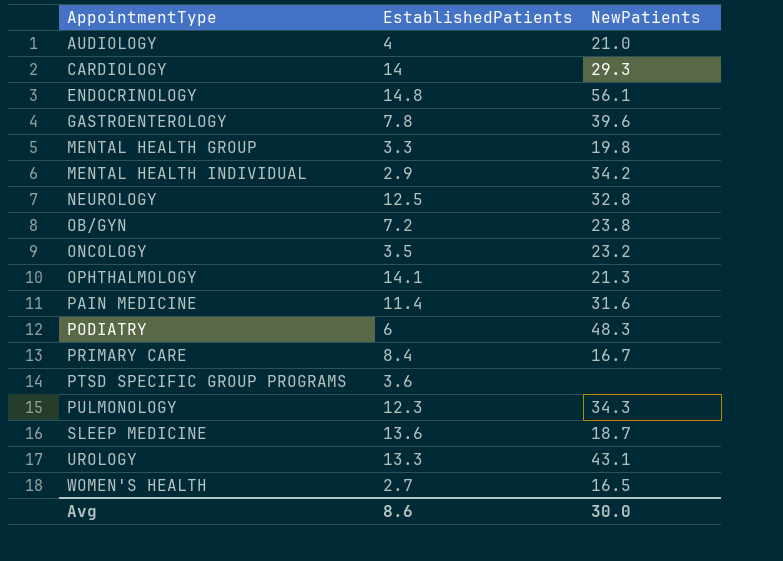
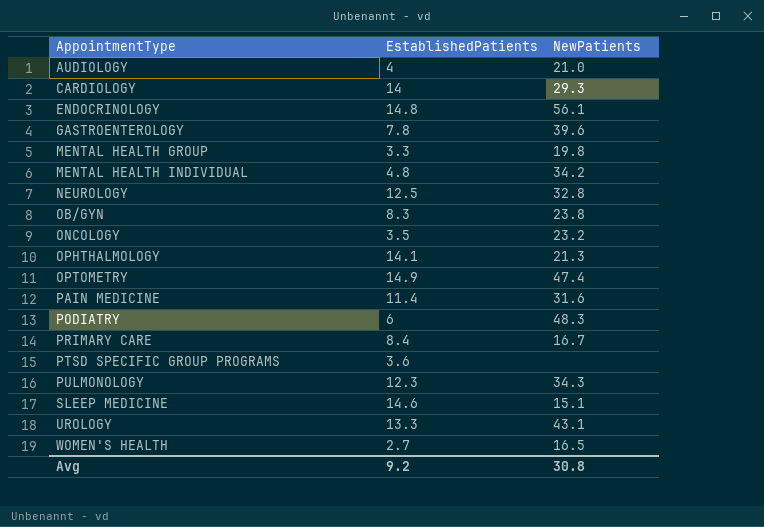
MENTAL HEALTH INDIVIDUAL | EstablishedPatients: 2.9 -> 4.8
OB/GYN | EstablishedPatients: 7.2 -> 8.3
row OPTOMETRY: none -> 14.9 | 47.4
SLEEP MEDICINE | EstablishedPatients: 13.6 -> 14.6
SLEEP MEDICINE | NewPatients: 18.7 -> 15.1
Avg | EstablishedPatients: 8.6 -> 9.2
Avg | NewPatients: 30.0 -> 30.8

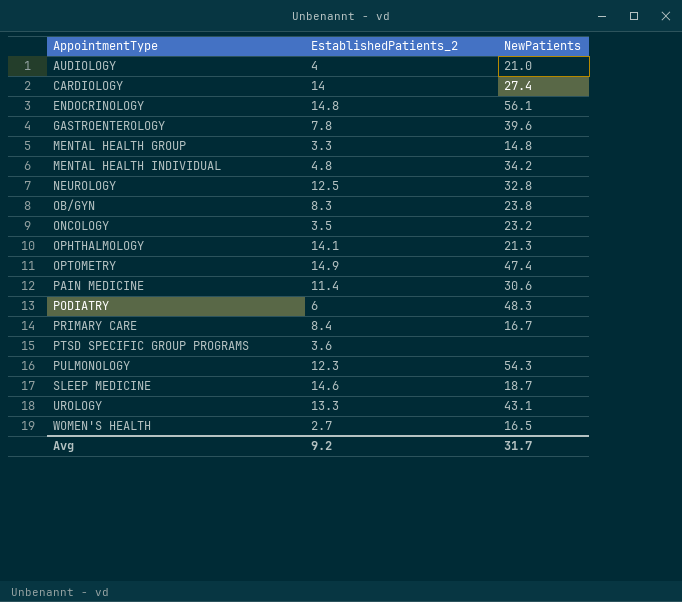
column name: EstablishedPatients -> EstablishedPatients_2
CARDIOLOGY | NewPatients: 29.3 -> 27.4
MENTAL HEALTH GROUP | NewPatients: 19.8 -> 14.8
PAIN MEDICINE | NewPatients: 31.6 -> 30.6
PULMONOLOGY | NewPatients: 34.3 -> 54.3
SLEEP MEDICINE | NewPatients: 15.1 -> 18.7
Avg | NewPatients: 30.8 -> 31.7

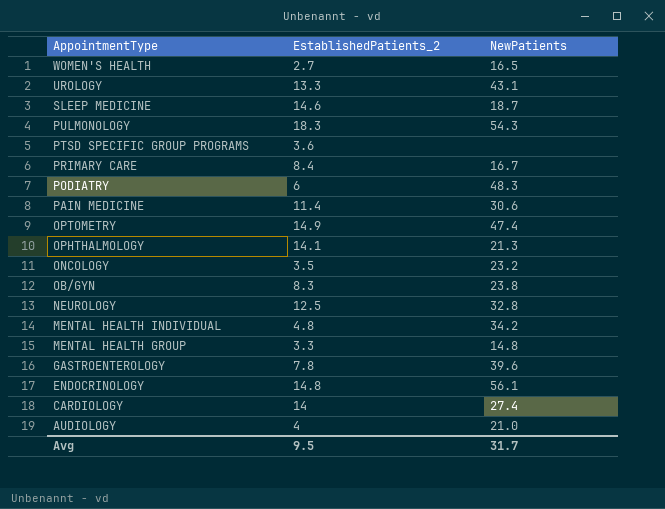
row order: AppointmentType ascending -> AppointmentType descending
PULMONOLOGY | EstablishedPatients_2: 12.3 -> 18.3
Avg | EstablishedPatients_2: 9.2 -> 9.5

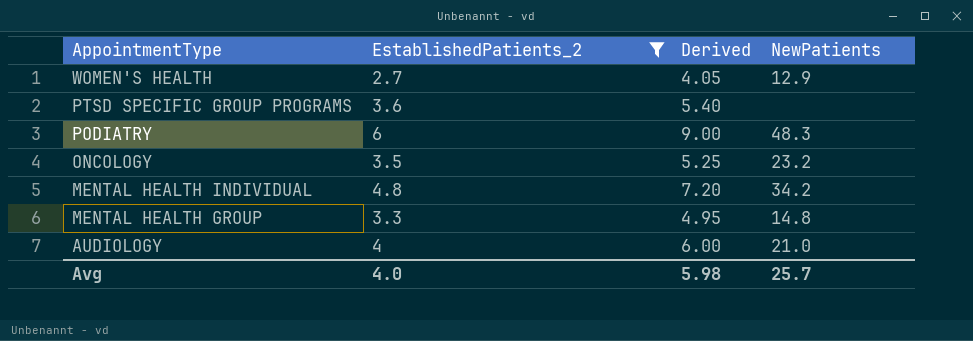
filter: none -> EstablishedPatients_2 <= 6
column Derived | formula: none -> [EstablishedPatients_2] * 1.5
WOMEN'S HEALTH | NewPatients: 16.5 -> 12.9
Avg | EstablishedPatients_2: 9.5 -> 4.0
Avg | NewPatients: 31.7 -> 25.7

